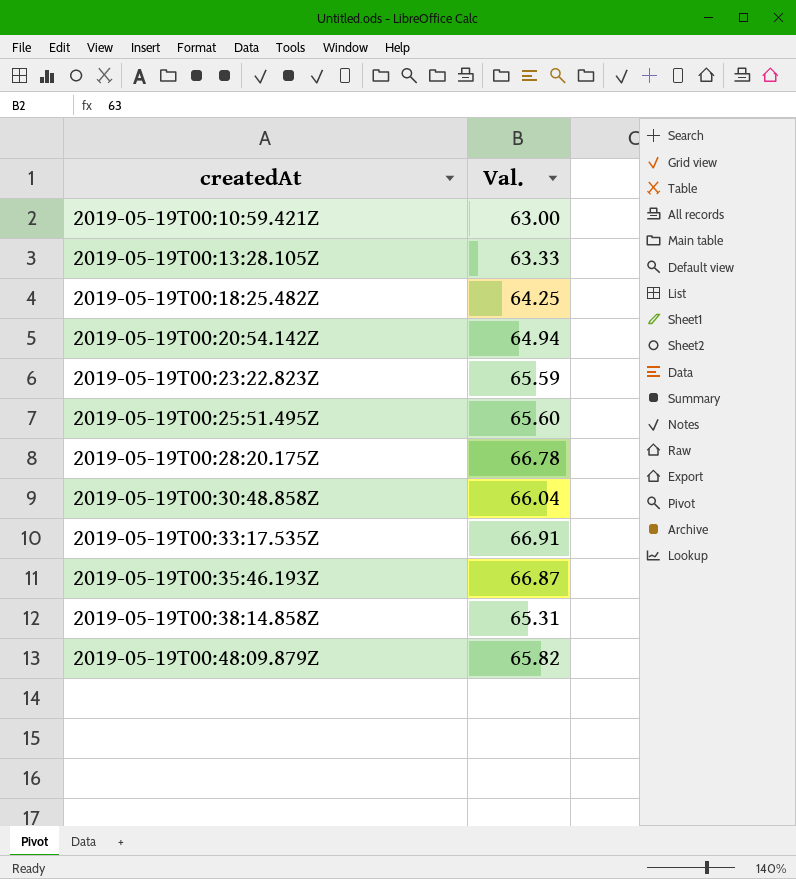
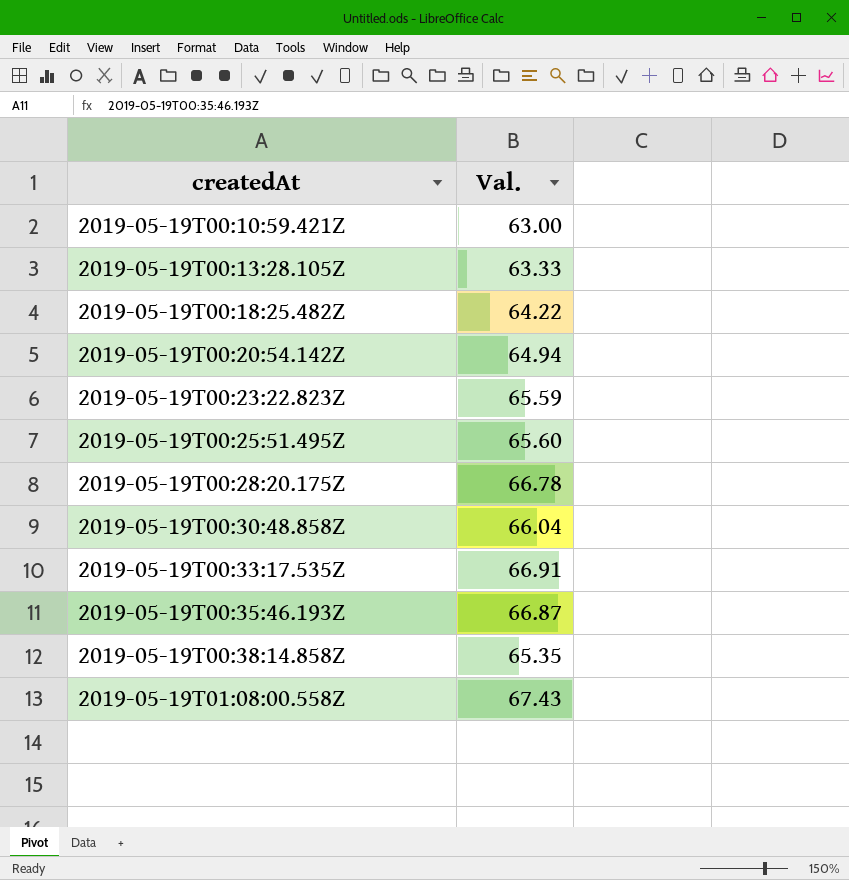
row 2019-05-19T00:48:09.879Z: 65.82 -> none
2019-05-19T00:18:25.482Z | Val.: 64.25 -> 64.22
2019-05-19T00:38:14.858Z | Val.: 65.31 -> 65.35
row 2019-05-19T01:08:00.558Z: none -> 67.43

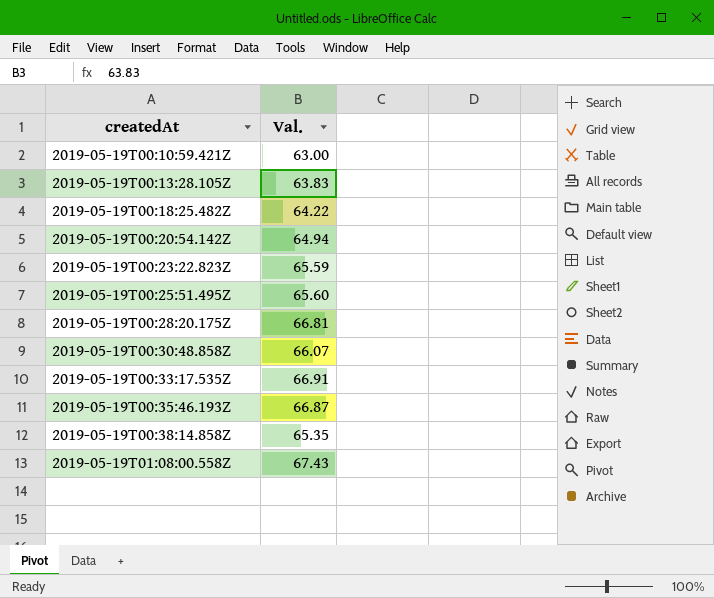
2019-05-19T00:13:28.105Z | Val.: 63.33 -> 63.83
2019-05-19T00:28:20.175Z | Val.: 66.78 -> 66.81
2019-05-19T00:30:48.858Z | Val.: 66.04 -> 66.07

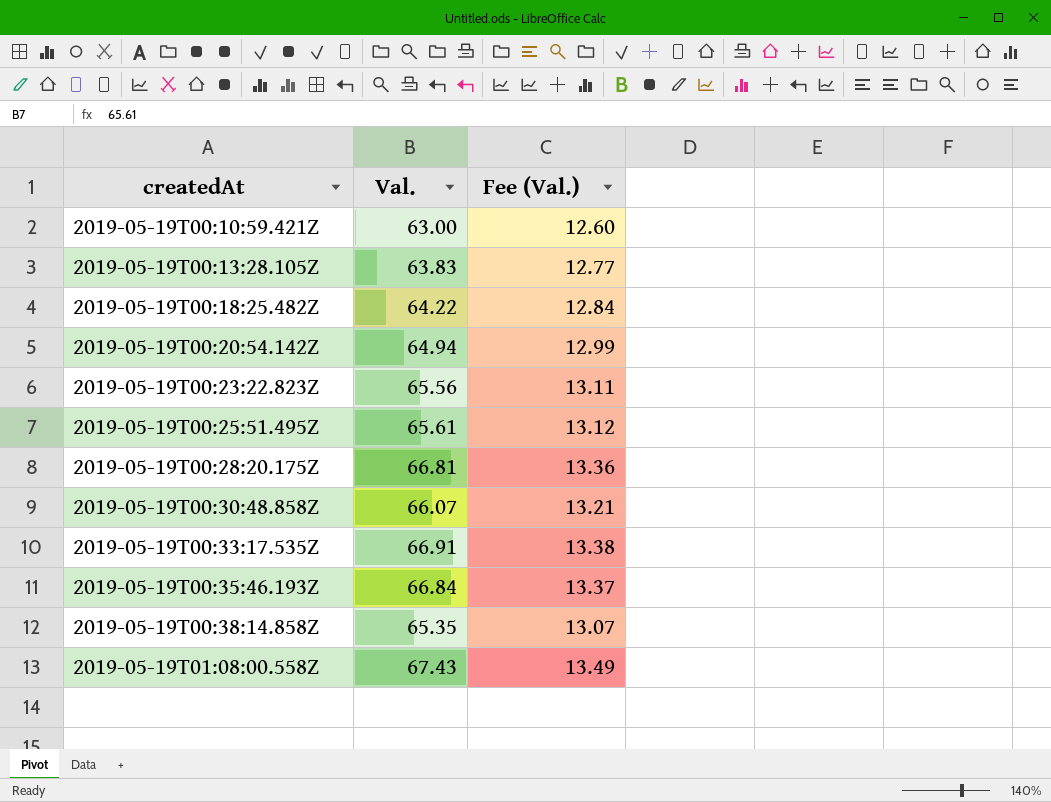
column Fee (Val.) | formula: none -> [Val.] * 0.2
2019-05-19T00:23:22.823Z | Val.: 65.59 -> 65.56
2019-05-19T00:25:51.495Z | Val.: 65.60 -> 65.61
2019-05-19T00:35:46.193Z | Val.: 66.87 -> 66.84

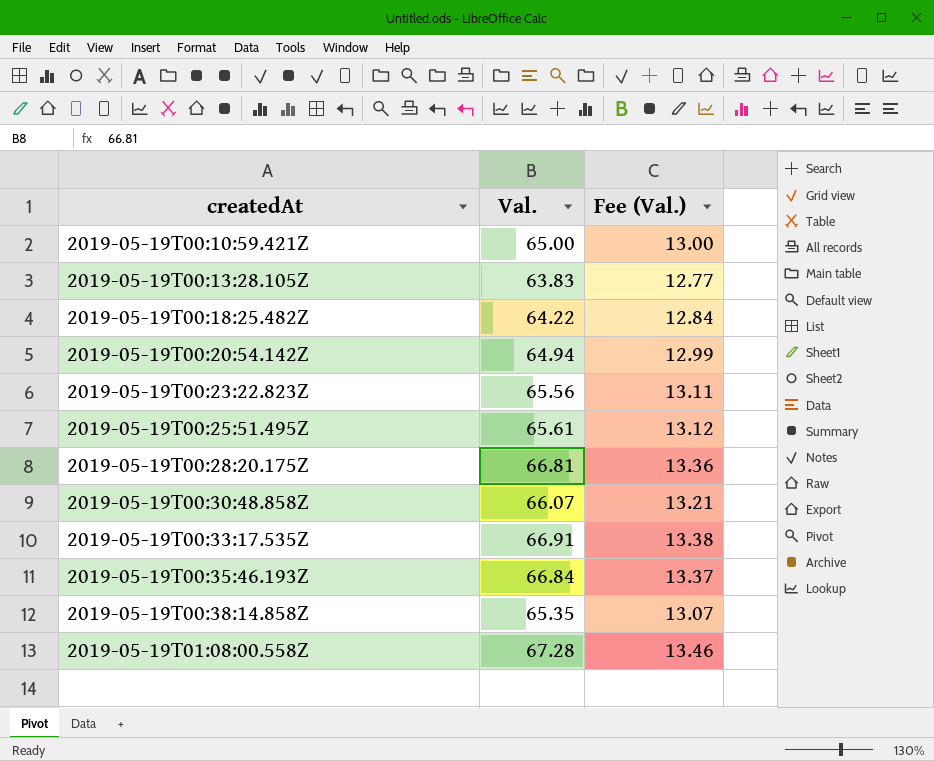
2019-05-19T00:10:59.421Z | Val.: 63.00 -> 65.00
2019-05-19T00:10:59.421Z | Fee (Val.): 12.60 -> 13.00
2019-05-19T01:08:00.558Z | Val.: 67.43 -> 67.28
2019-05-19T01:08:00.558Z | Fee (Val.): 13.49 -> 13.46

